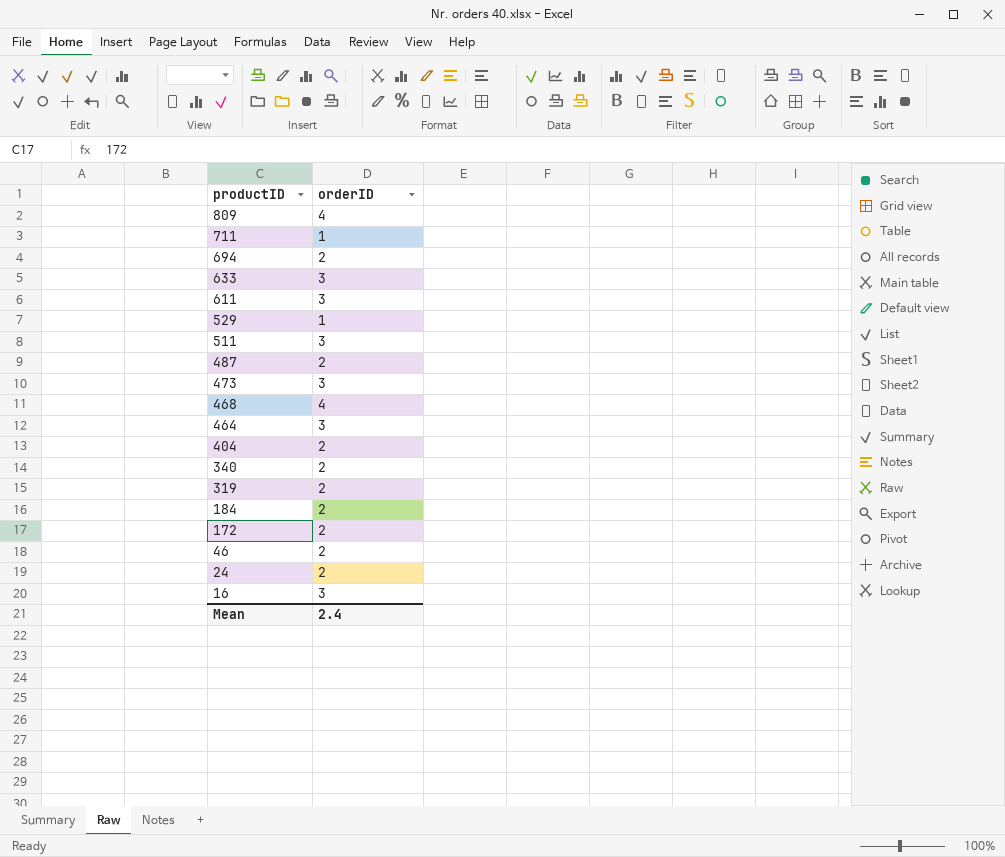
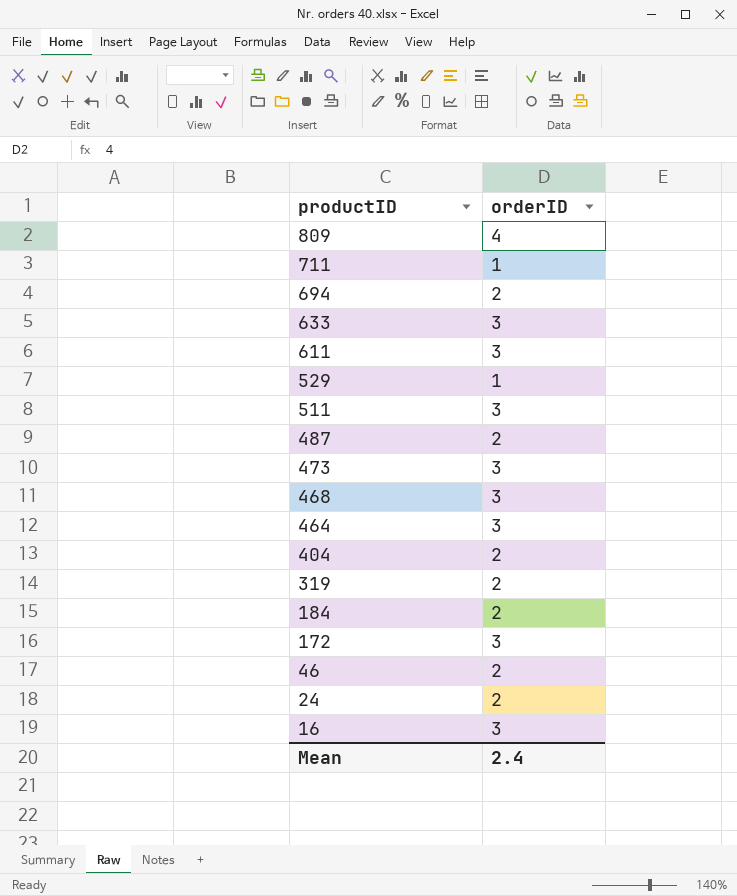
row 340: 2 -> none
468 | orderID: 4 -> 3
172 | orderID: 2 -> 3

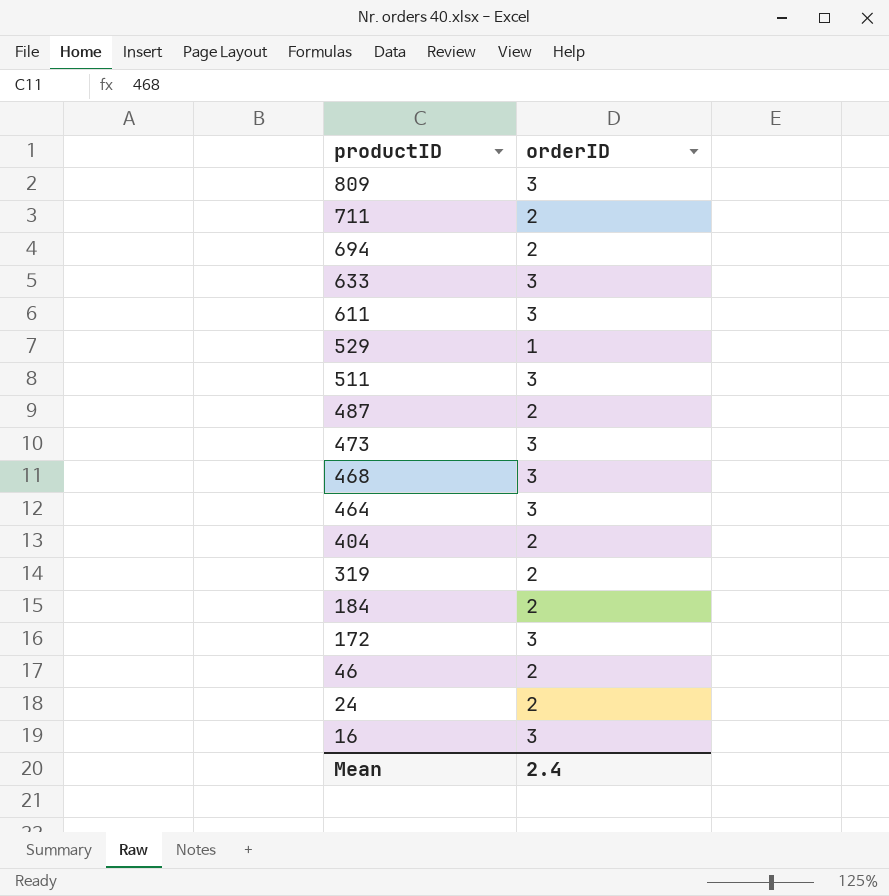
809 | orderID: 4 -> 3
711 | orderID: 1 -> 2

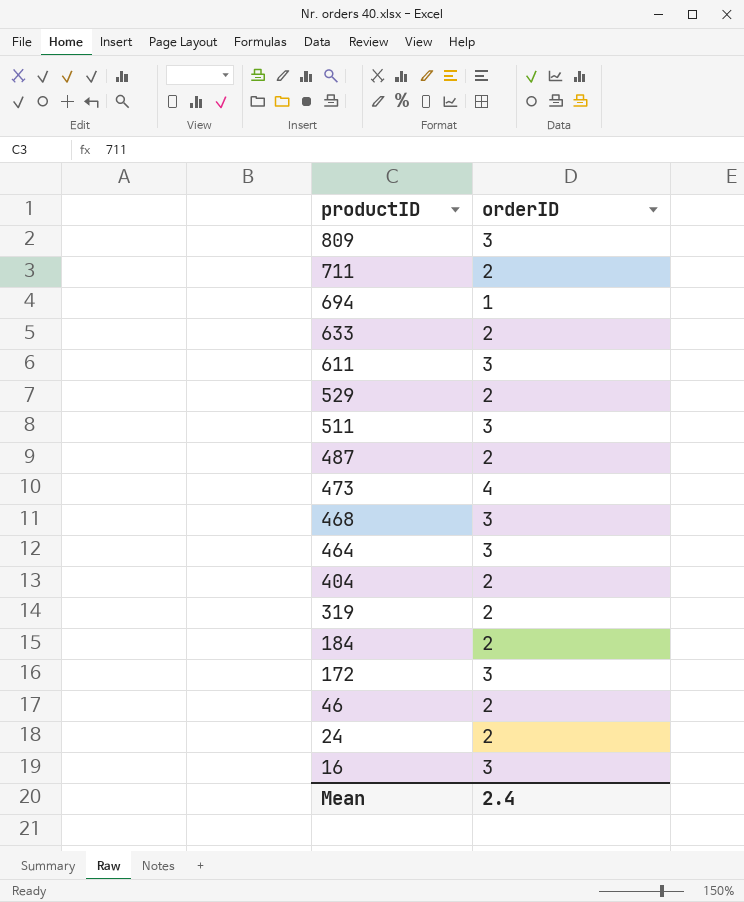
694 | orderID: 2 -> 1
633 | orderID: 3 -> 2
529 | orderID: 1 -> 2
473 | orderID: 3 -> 4

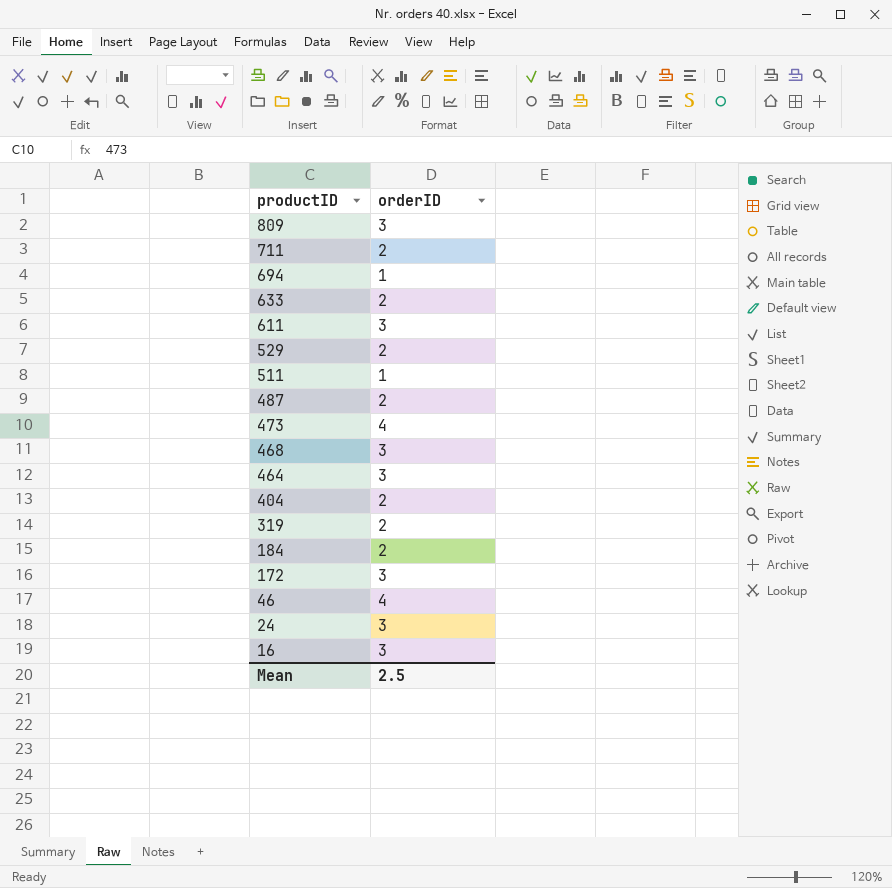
511 | orderID: 3 -> 1
46 | orderID: 2 -> 4
24 | orderID: 2 -> 3
Mean | orderID: 2.4 -> 2.5

